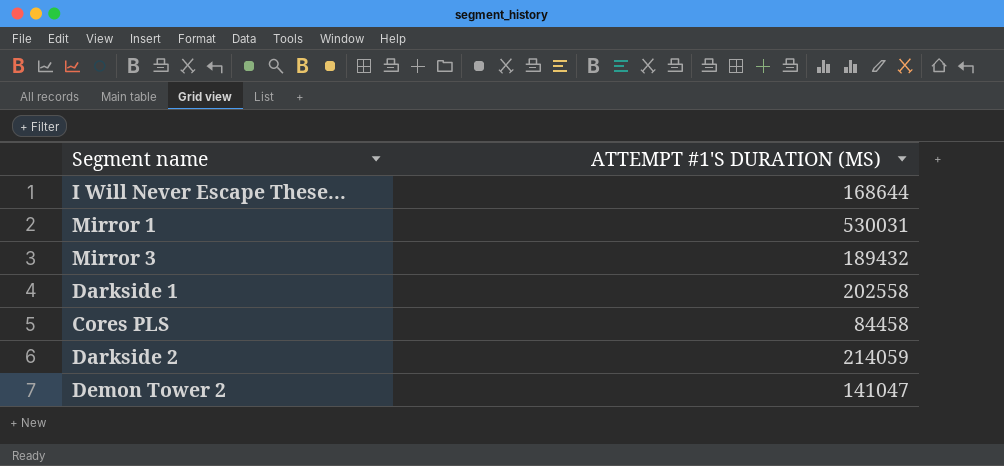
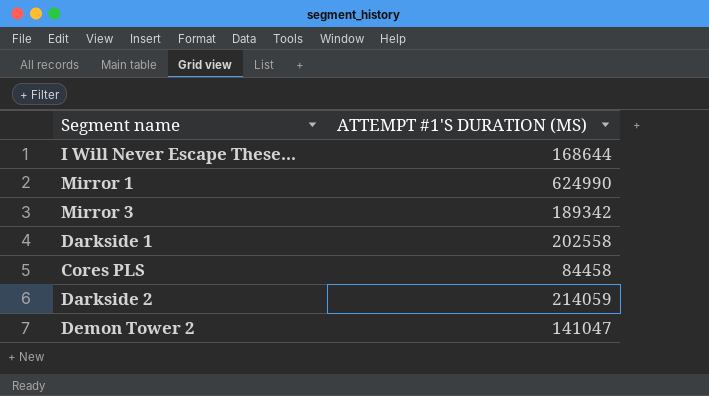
Mirror 1 | ATTEMPT #1'S DURATION (MS): 530031 -> 624990
Mirror 3 | ATTEMPT #1'S DURATION (MS): 189432 -> 189342

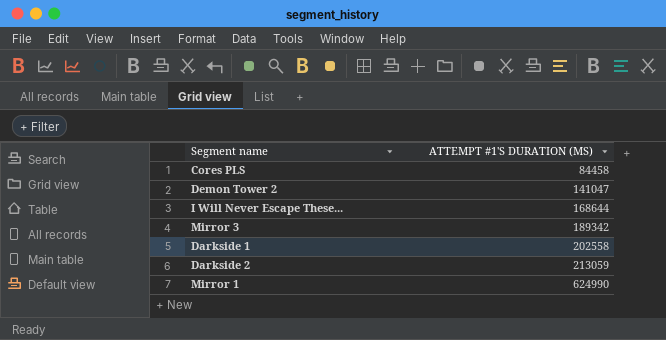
row order: none -> ATTEMPT #1'S DURATION (MS) ascending
Darkside 2 | ATTEMPT #1'S DURATION (MS): 214059 -> 213059

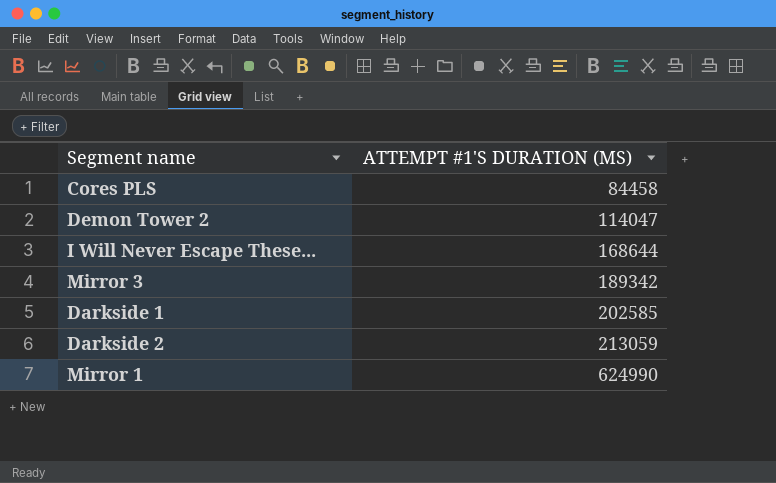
Demon Tower 2 | ATTEMPT #1'S DURATION (MS): 141047 -> 114047
Darkside 1 | ATTEMPT #1'S DURATION (MS): 202558 -> 202585

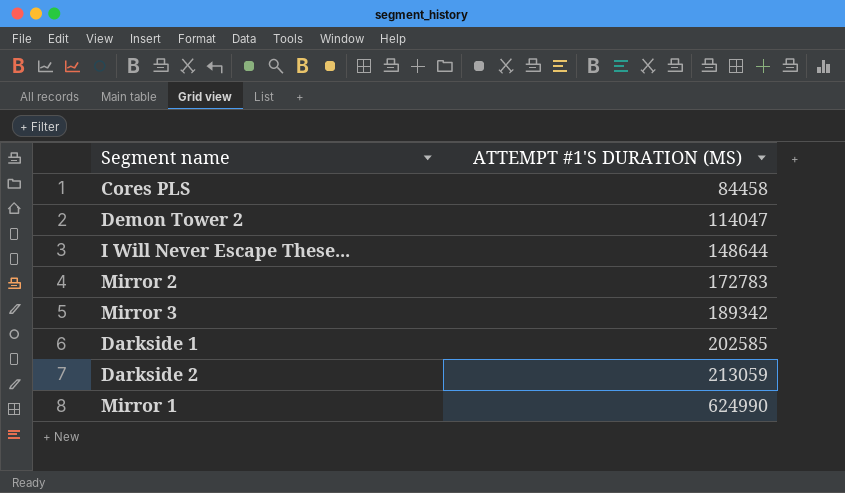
I Will Never Escape These... | ATTEMPT #1'S DURATION (MS): 168644 -> 148644
row Mirror 2: none -> 172783

